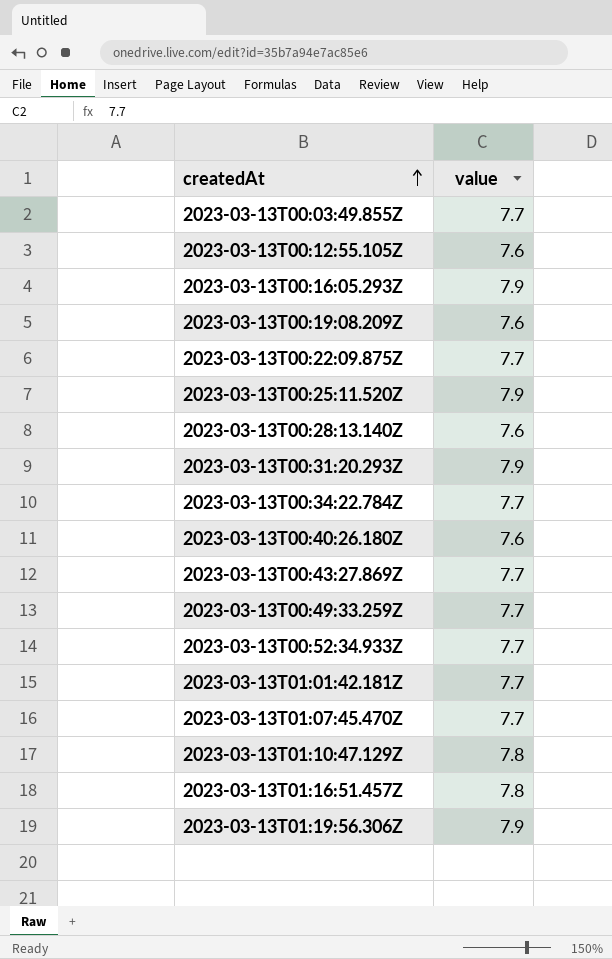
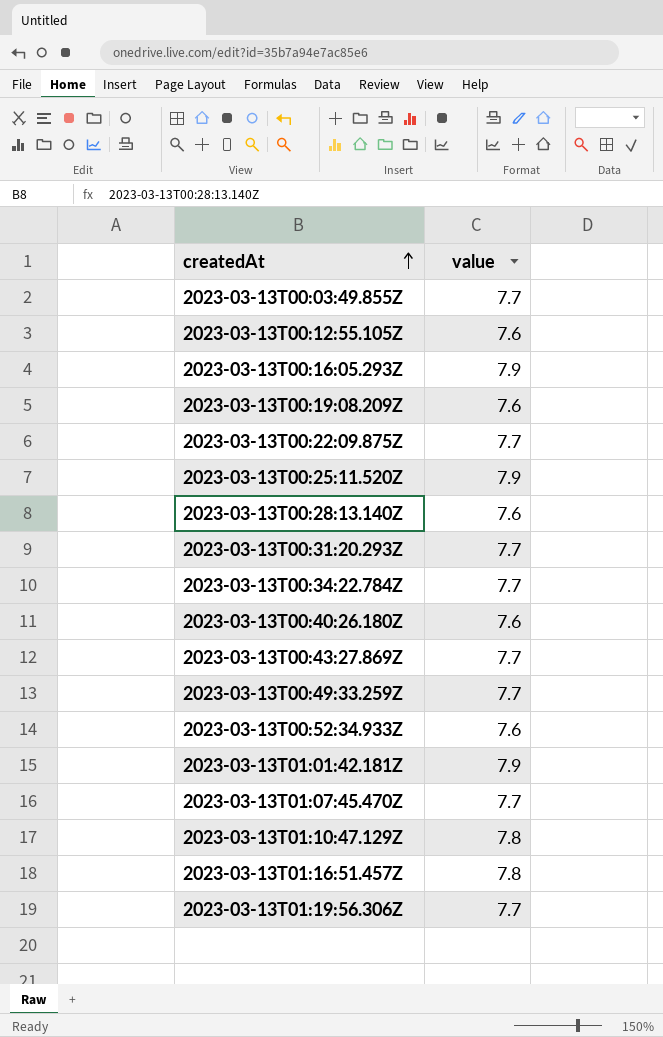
2023-03-13T00:31:20.293Z | value: 7.9 -> 7.7
2023-03-13T00:52:34.933Z | value: 7.7 -> 7.6
2023-03-13T01:01:42.181Z | value: 7.7 -> 7.9
2023-03-13T01:19:56.306Z | value: 7.9 -> 7.7

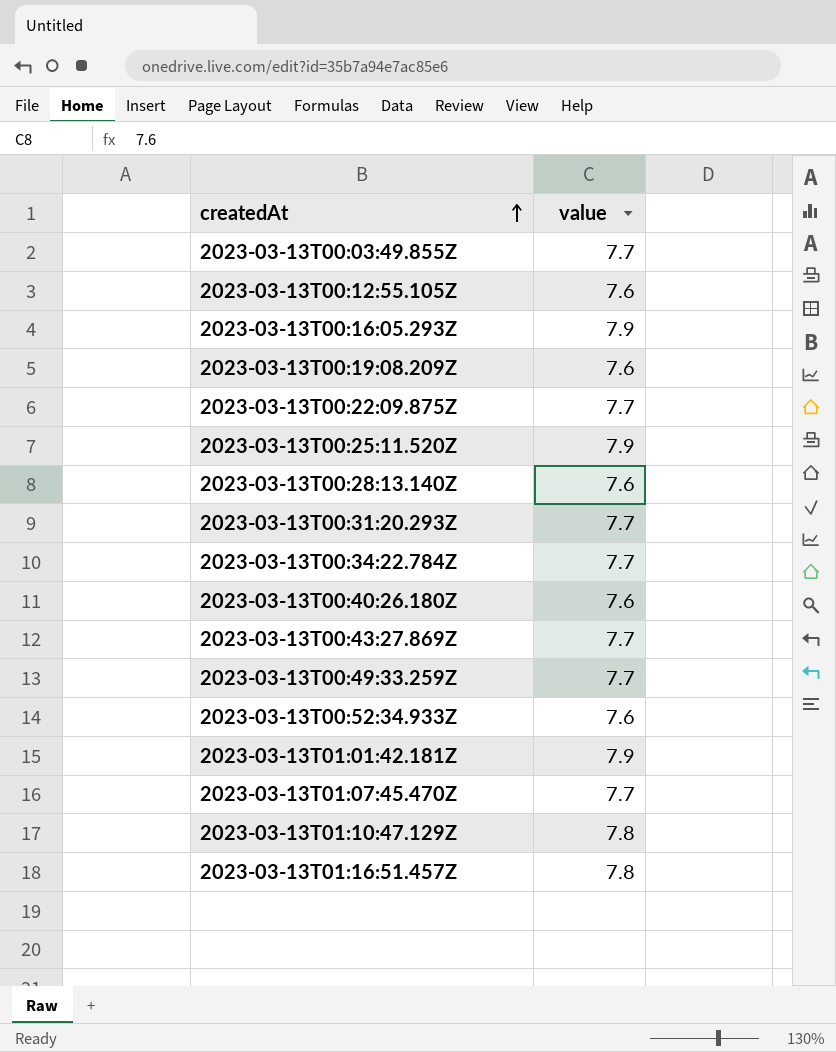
row 2023-03-13T01:19:56.306Z: 7.7 -> none

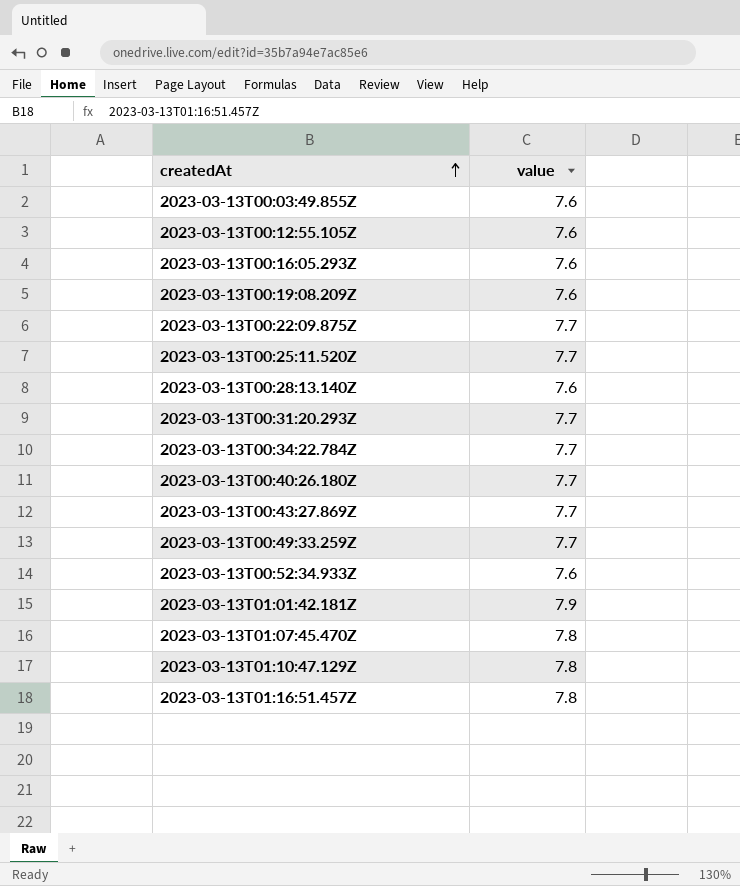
2023-03-13T00:03:49.855Z | value: 7.7 -> 7.6
2023-03-13T00:16:05.293Z | value: 7.9 -> 7.6
2023-03-13T00:25:11.520Z | value: 7.9 -> 7.7
2023-03-13T00:40:26.180Z | value: 7.6 -> 7.7
2023-03-13T01:07:45.470Z | value: 7.7 -> 7.8

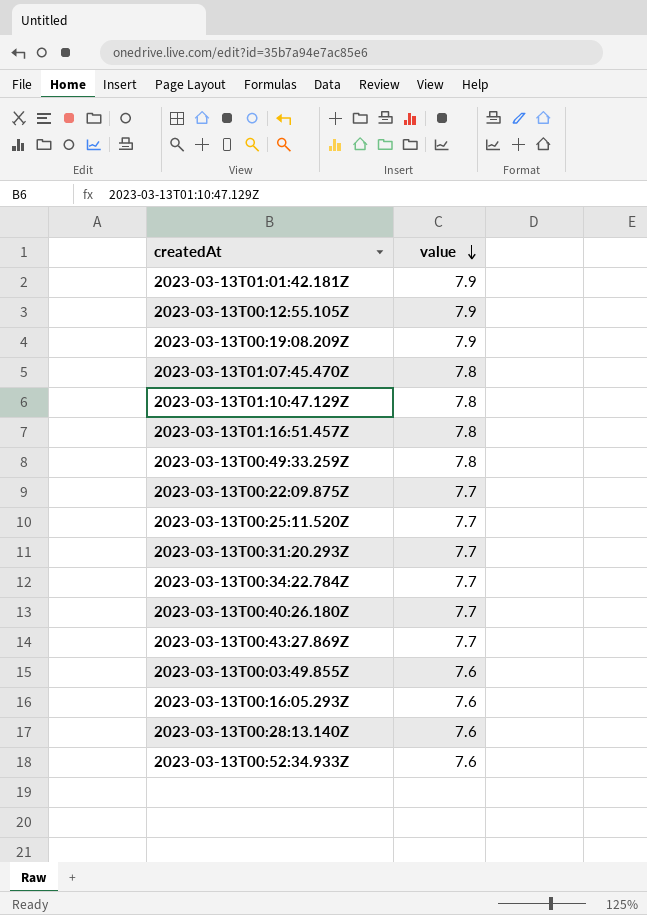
row order: createdAt ascending -> value descending
2023-03-13T00:12:55.105Z | value: 7.6 -> 7.9
2023-03-13T00:19:08.209Z | value: 7.6 -> 7.9
2023-03-13T00:49:33.259Z | value: 7.7 -> 7.8

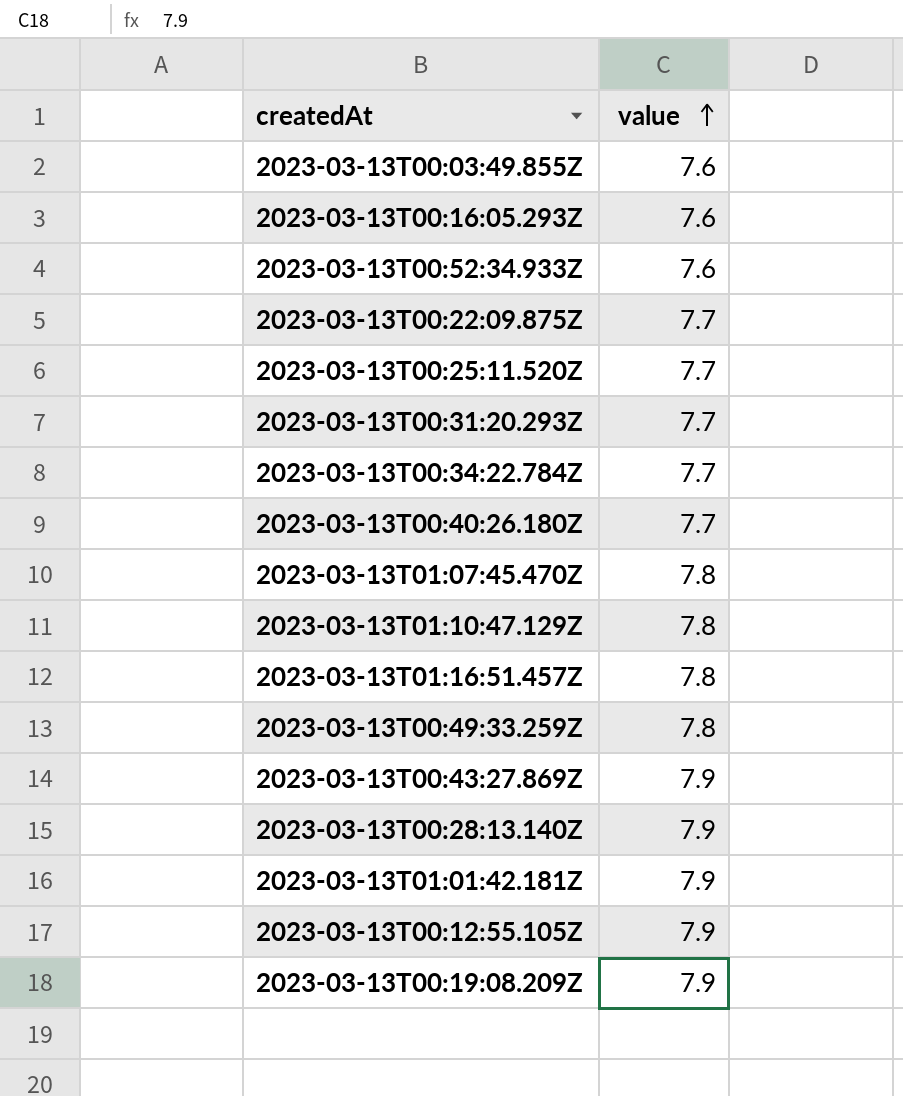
row order: value descending -> value ascending
2023-03-13T00:43:27.869Z | value: 7.7 -> 7.9
2023-03-13T00:28:13.140Z | value: 7.6 -> 7.9

